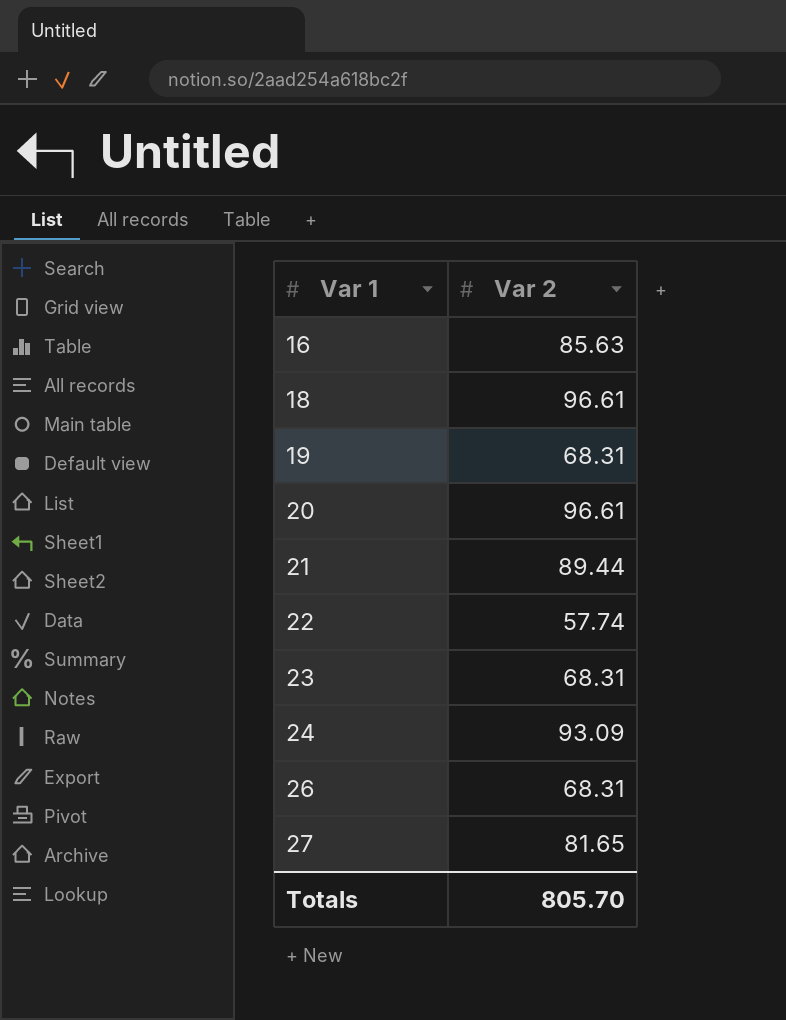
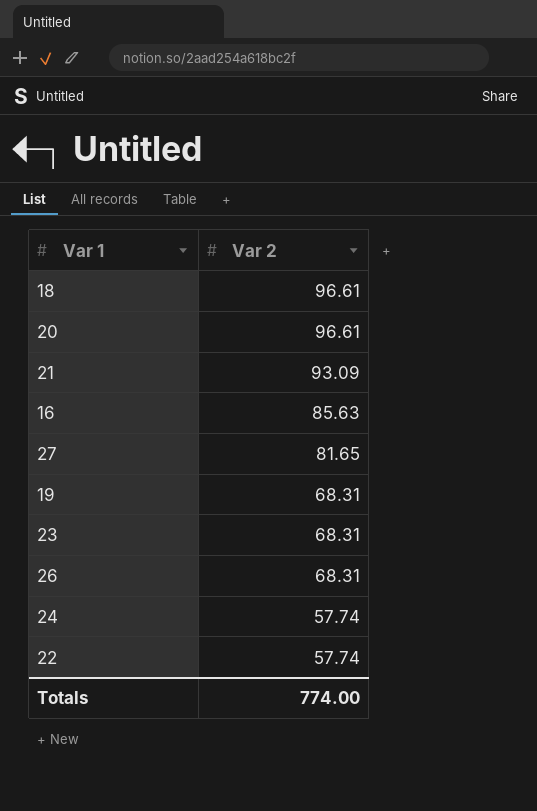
row order: Var 1 ascending -> Var 2 descending
21 | Var 2: 89.44 -> 93.09
24 | Var 2: 93.09 -> 57.74
Totals | Var 2: 805.70 -> 774.00

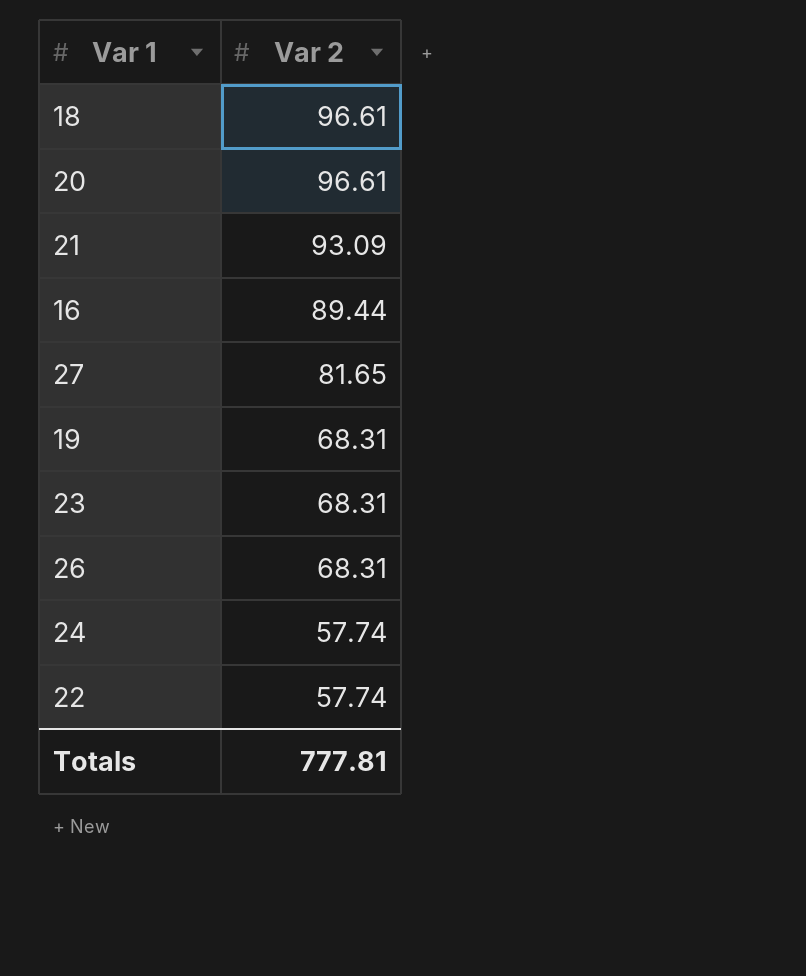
16 | Var 2: 85.63 -> 89.44
Totals | Var 2: 774.00 -> 777.81

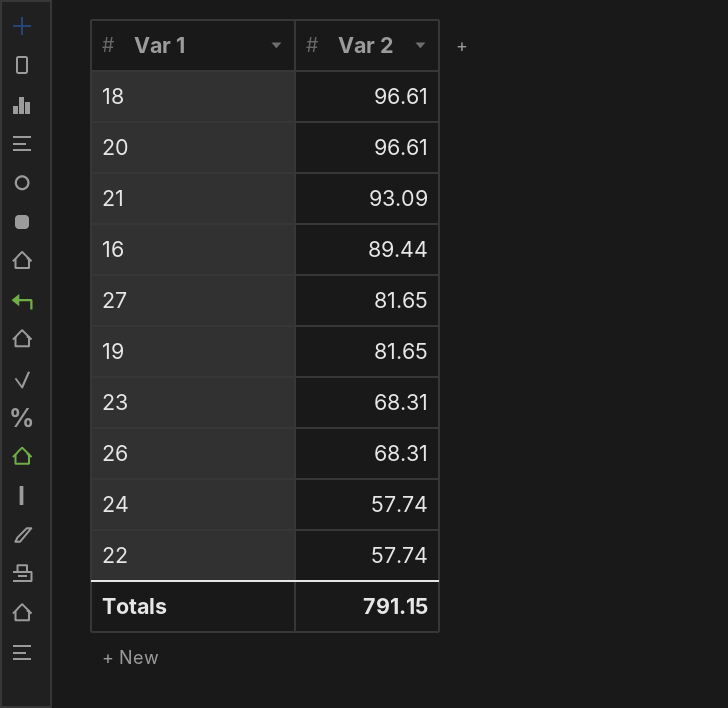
19 | Var 2: 68.31 -> 81.65
Totals | Var 2: 777.81 -> 791.15

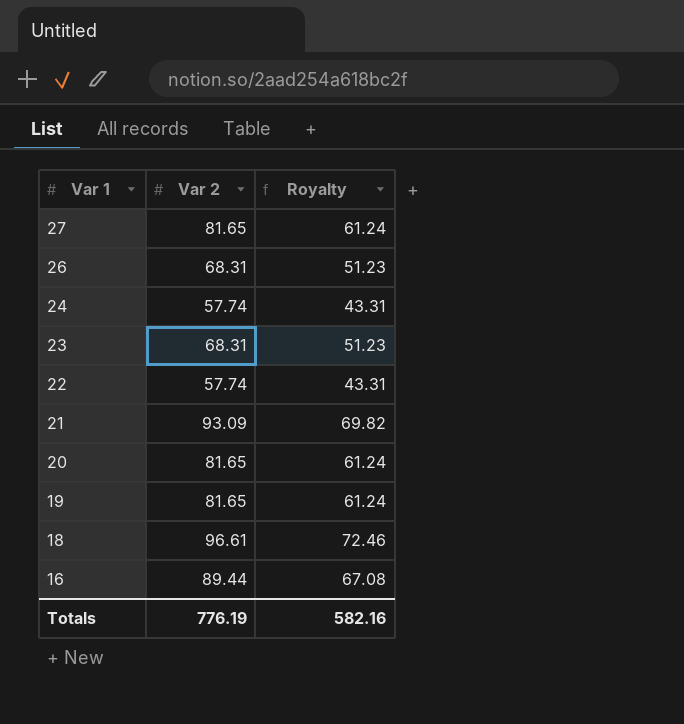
row order: Var 2 descending -> Var 1 descending
column Royalty | formula: none -> [Var 2] * 0.75
20 | Var 2: 96.61 -> 81.65
Totals | Var 2: 791.15 -> 776.19

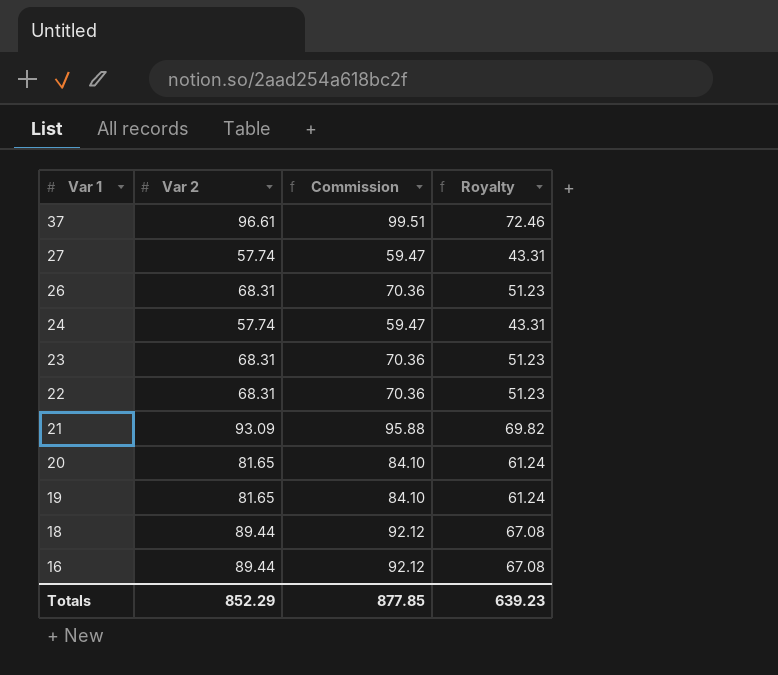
column Commission | formula: none -> [Var 2] * 1.03
row 37: none -> 96.61 | 99.51 | 72.46
27 | Var 2: 81.65 -> 57.74
27 | Royalty: 61.24 -> 43.31
22 | Var 2: 57.74 -> 68.31
22 | Royalty: 43.31 -> 51.23
18 | Var 2: 96.61 -> 89.44
18 | Royalty: 72.46 -> 67.08
Totals | Var 2: 776.19 -> 852.29
Totals | Royalty: 582.16 -> 639.23

